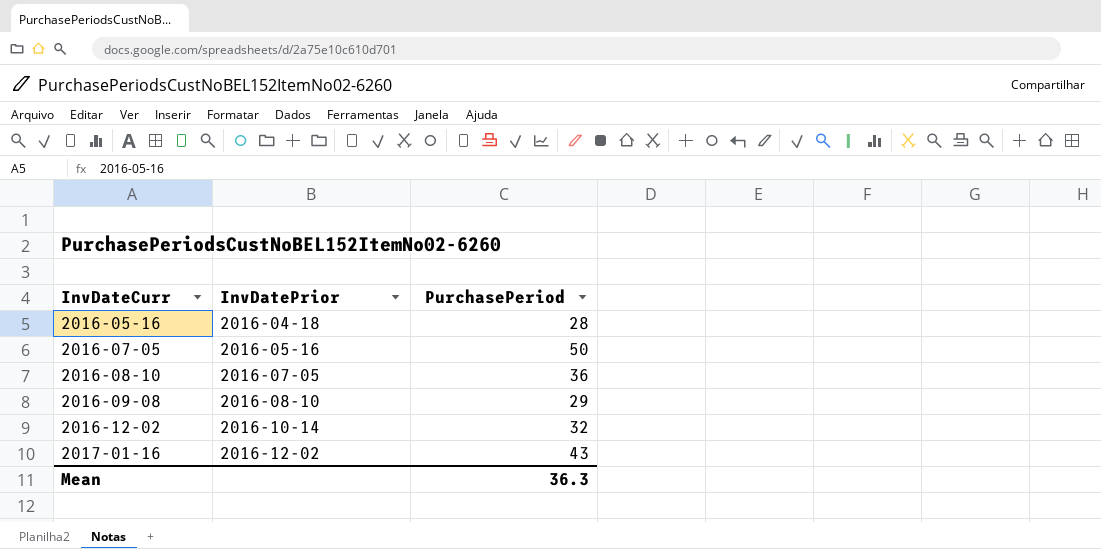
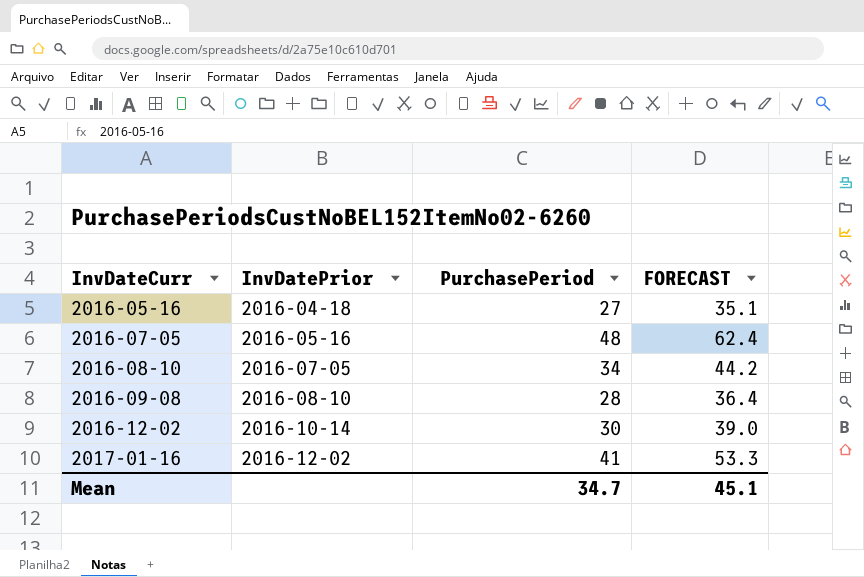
column FORECAST | formula: none -> [PurchasePeriod] * 1.3
2016-05-16 | PurchasePeriod: 28 -> 27
2016-07-05 | PurchasePeriod: 50 -> 48
2016-08-10 | PurchasePeriod: 36 -> 34
2016-09-08 | PurchasePeriod: 29 -> 28
2016-12-02 | PurchasePeriod: 32 -> 30
2017-01-16 | PurchasePeriod: 43 -> 41
Mean | PurchasePeriod: 36.3 -> 34.7

